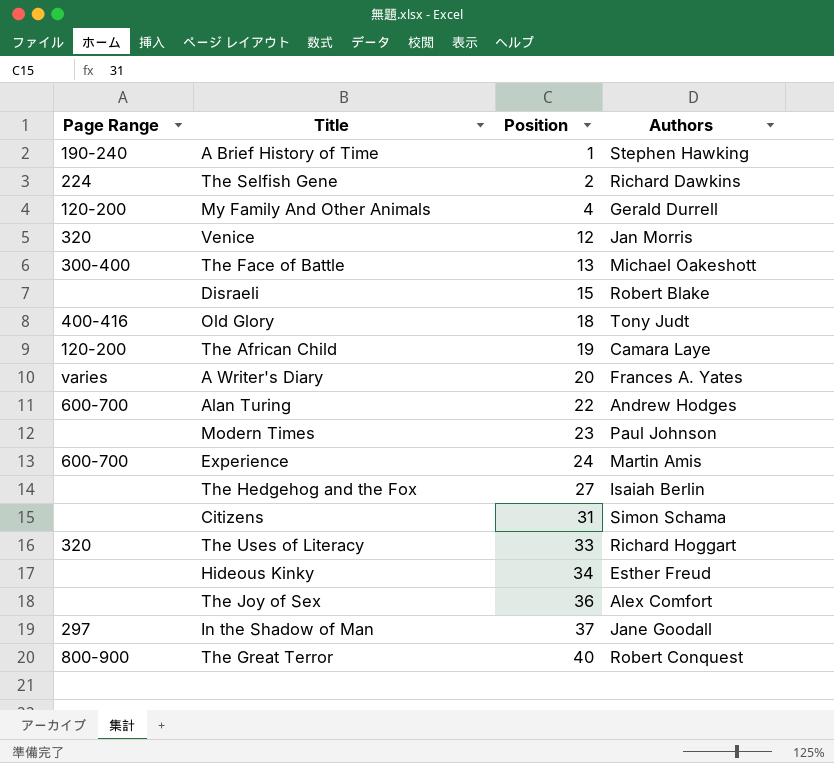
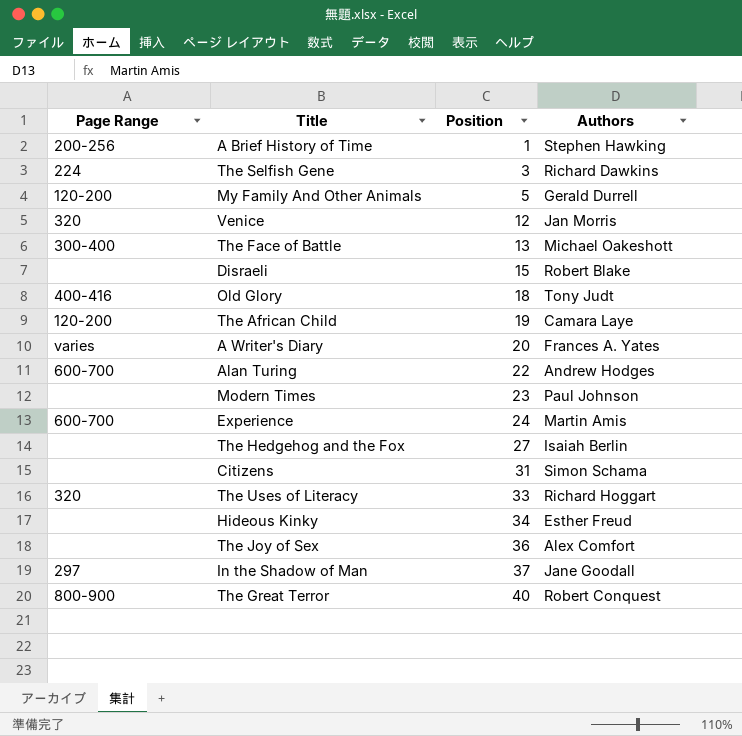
A Brief History of Time | Page Range: 190-240 -> 200-256
The Selfish Gene | Position: 2 -> 3
My Family And Other Animals | Position: 4 -> 5

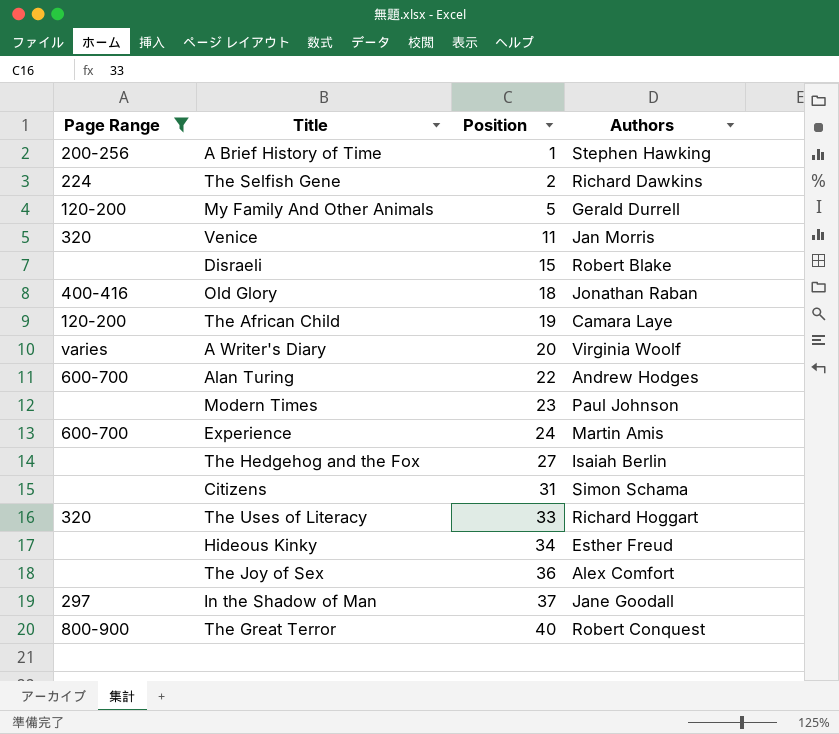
filter: none -> Page Range != 300-400
The Selfish Gene | Position: 3 -> 2
Venice | Position: 12 -> 11
Old Glory | Authors: Tony Judt -> Jonathan Raban
A Writer's Diary | Authors: Frances A. Yates -> Virginia Woolf

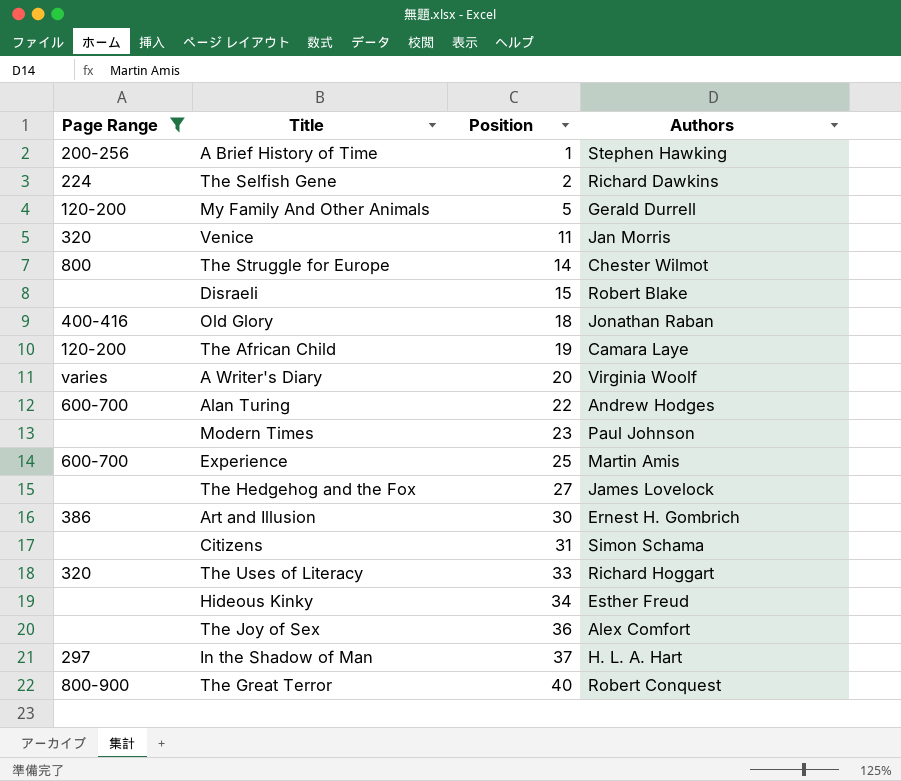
row The Struggle for Europe: none -> 800 | 14 | Chester Wilmot
Experience | Position: 24 -> 25
The Hedgehog and the Fox | Authors: Isaiah Berlin -> James Lovelock
row Art and Illusion: none -> 386 | 30 | Ernest H. Gombrich
In the Shadow of Man | Authors: Jane Goodall -> H. L. A. Hart

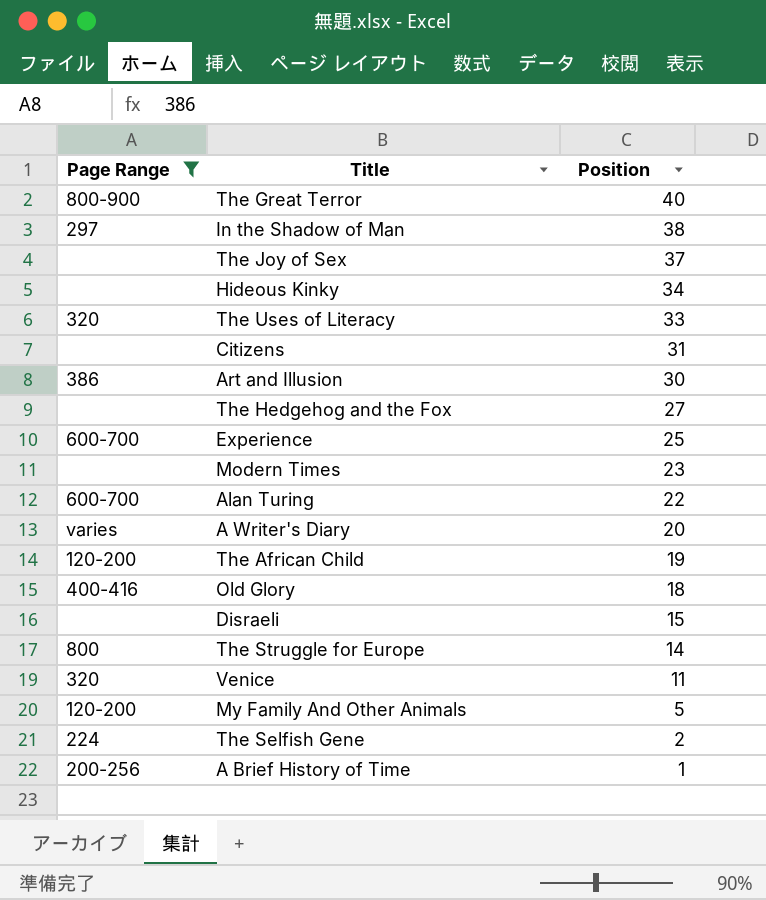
row order: Position ascending -> Position descending
column Authors | position: 4 -> none
In the Shadow of Man | Position: 37 -> 38
The Joy of Sex | Position: 36 -> 37

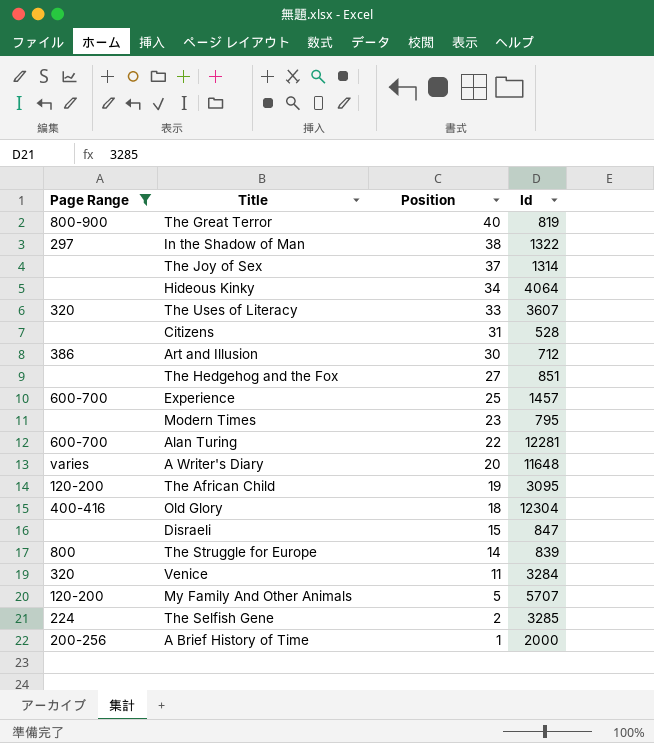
column Id | position: none -> 4

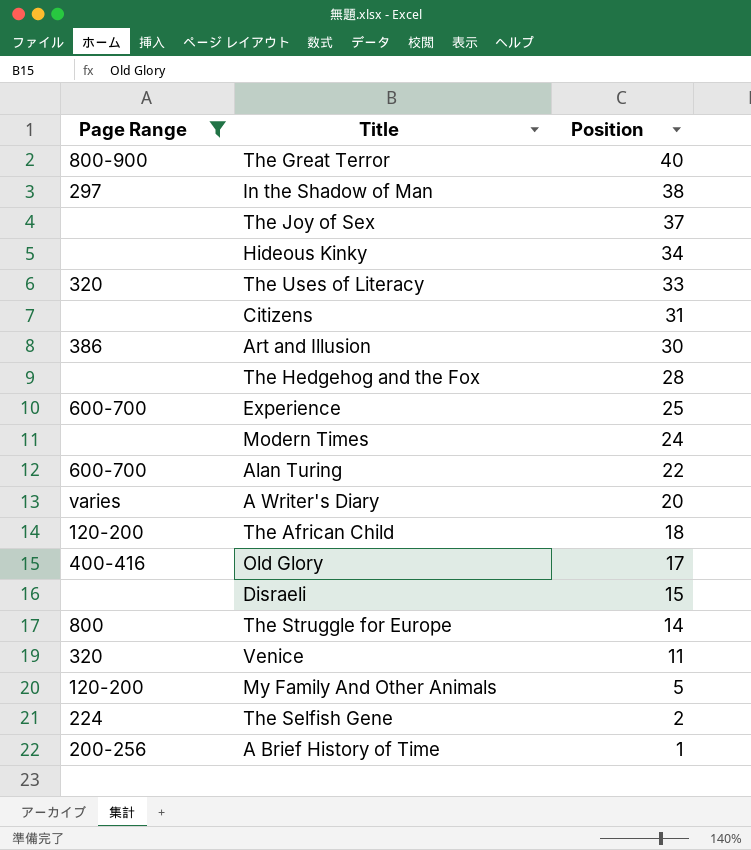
column Id | position: 4 -> none
The Hedgehog and the Fox | Position: 27 -> 28
Modern Times | Position: 23 -> 24
The African Child | Position: 19 -> 18
Old Glory | Position: 18 -> 17

